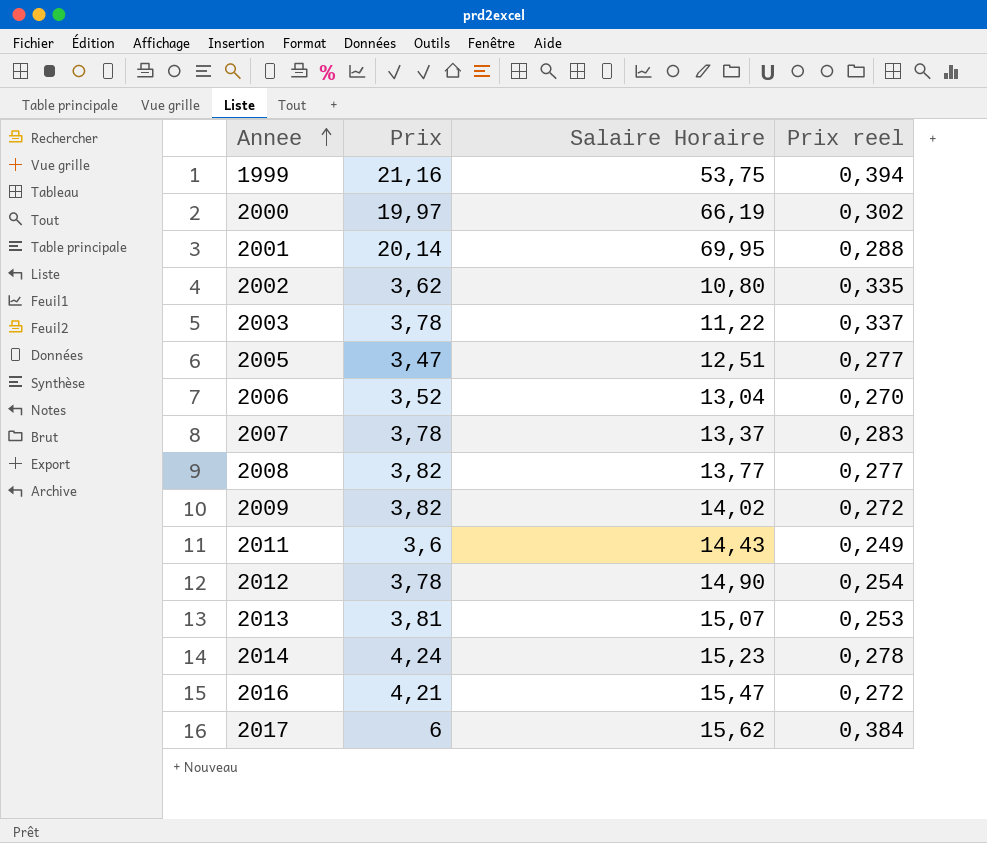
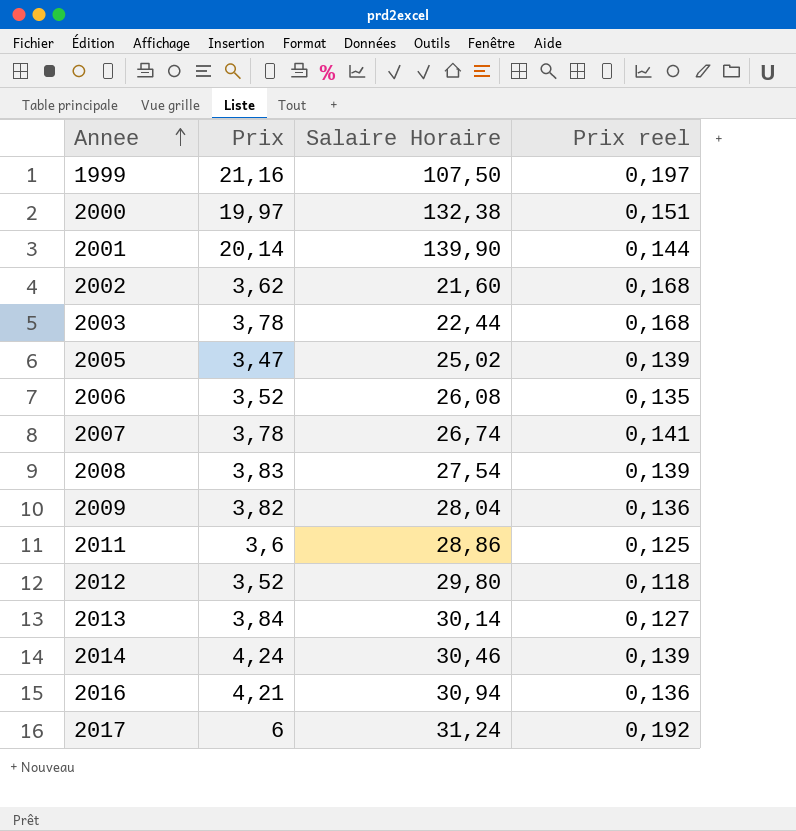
1999 | Salaire Horaire: 53,75 -> 107,50
1999 | Prix reel: 0,394 -> 0,197
2000 | Salaire Horaire: 66,19 -> 132,38
2000 | Prix reel: 0,302 -> 0,151
2001 | Salaire Horaire: 69,95 -> 139,90
2001 | Prix reel: 0,288 -> 0,144
2002 | Salaire Horaire: 10,80 -> 21,60
2002 | Prix reel: 0,335 -> 0,168
2003 | Salaire Horaire: 11,22 -> 22,44
2003 | Prix reel: 0,337 -> 0,168
2005 | Salaire Horaire: 12,51 -> 25,02
2005 | Prix reel: 0,277 -> 0,139
2006 | Salaire Horaire: 13,04 -> 26,08
2006 | Prix reel: 0,270 -> 0,135
2007 | Salaire Horaire: 13,37 -> 26,74
2007 | Prix reel: 0,283 -> 0,141
2008 | Prix: 3,82 -> 3,83
2008 | Salaire Horaire: 13,77 -> 27,54
2008 | Prix reel: 0,277 -> 0,139
2009 | Salaire Horaire: 14,02 -> 28,04
2009 | Prix reel: 0,272 -> 0,136
2011 | Salaire Horaire: 14,43 -> 28,86
2011 | Prix reel: 0,249 -> 0,125
2012 | Prix: 3,78 -> 3,52
2012 | Salaire Horaire: 14,90 -> 29,80
2012 | Prix reel: 0,254 -> 0,118
2013 | Prix: 3,81 -> 3,84
2013 | Salaire Horaire: 15,07 -> 30,14
2013 | Prix reel: 0,253 -> 0,127
2014 | Salaire Horaire: 15,23 -> 30,46
2014 | Prix reel: 0,278 -> 0,139
2016 | Salaire Horaire: 15,47 -> 30,94
2016 | Prix reel: 0,272 -> 0,136
2017 | Salaire Horaire: 15,62 -> 31,24
2017 | Prix reel: 0,384 -> 0,192

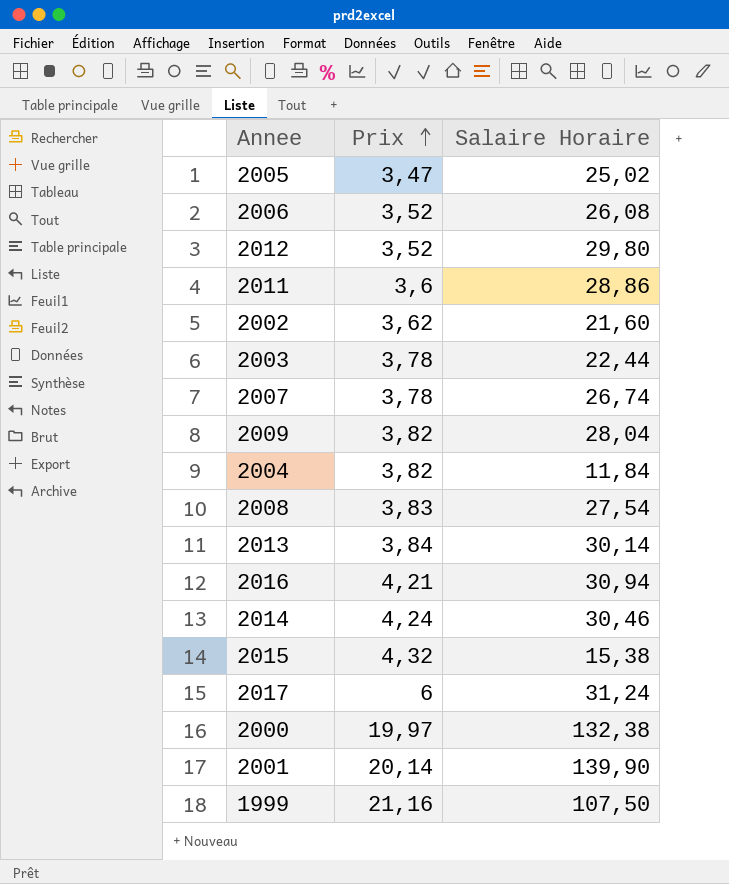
row order: Annee ascending -> Prix ascending
column Prix reel | formula: [Prix] / [Salaire Horaire] -> none
row 2004: none -> 3,82 | 11,84
row 2015: none -> 4,32 | 15,38

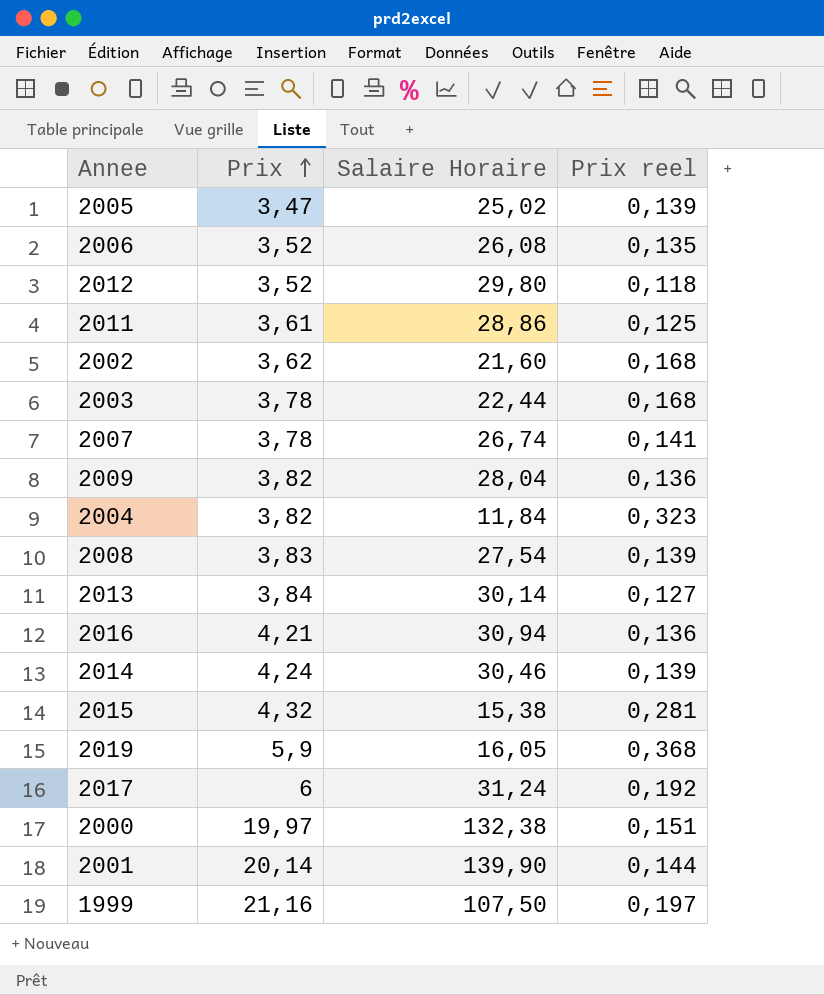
column Prix reel | formula: none -> [Prix] / [Salaire Horaire]
2011 | Prix: 3,6 -> 3,61
row 2019: none -> 5,9 | 16,05 | 0,368

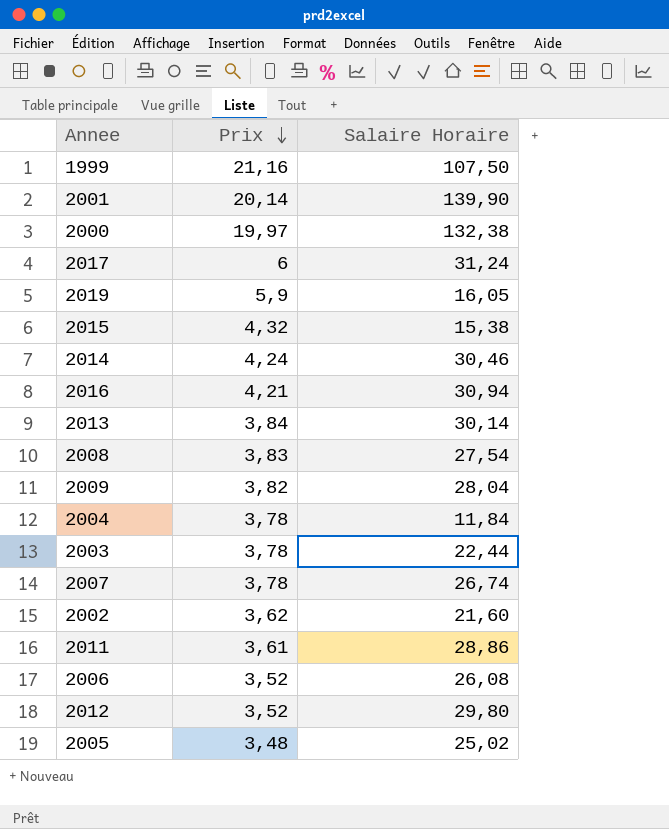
row order: Prix ascending -> Prix descending
column Prix reel | formula: [Prix] / [Salaire Horaire] -> none
2004 | Prix: 3,82 -> 3,78
2005 | Prix: 3,47 -> 3,48

